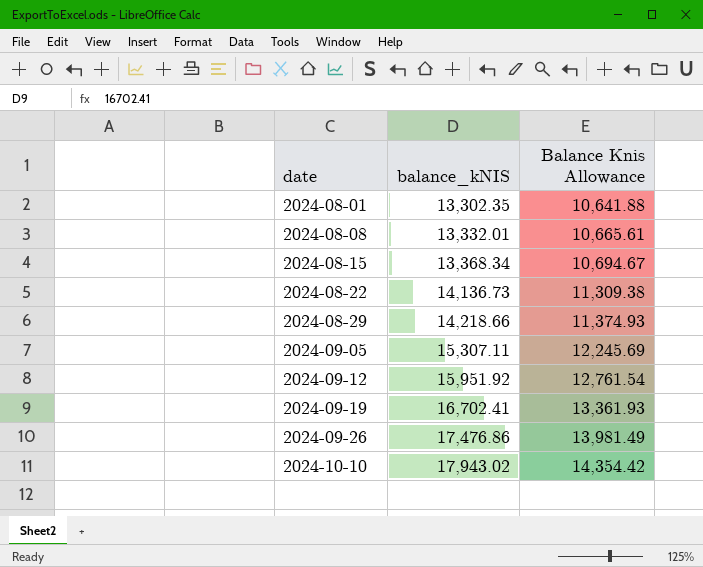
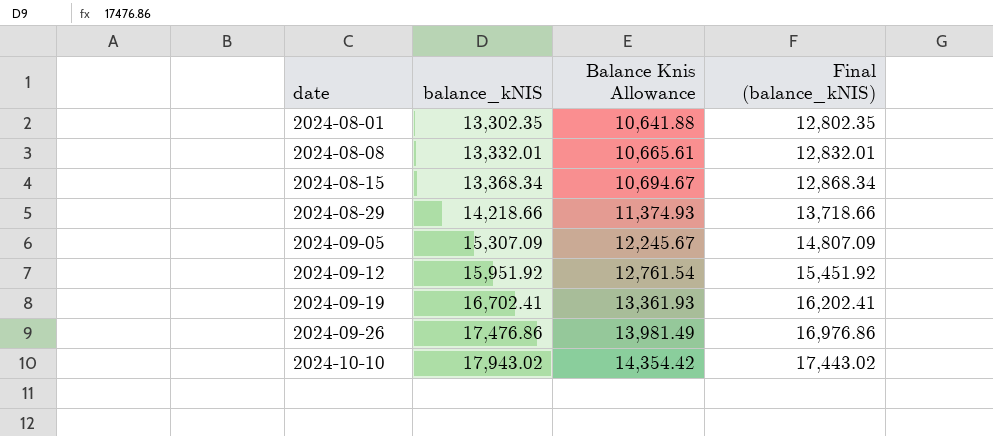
column Final (balance_kNIS) | formula: none -> [balance_kNIS] - 500
row 2024-08-22: 14,136.73 | 11,309.38 -> none
2024-09-05 | balance_kNIS: 15,307.11 -> 15,307.09
2024-09-05 | Balance Knis Allowance: 12,245.69 -> 12,245.67

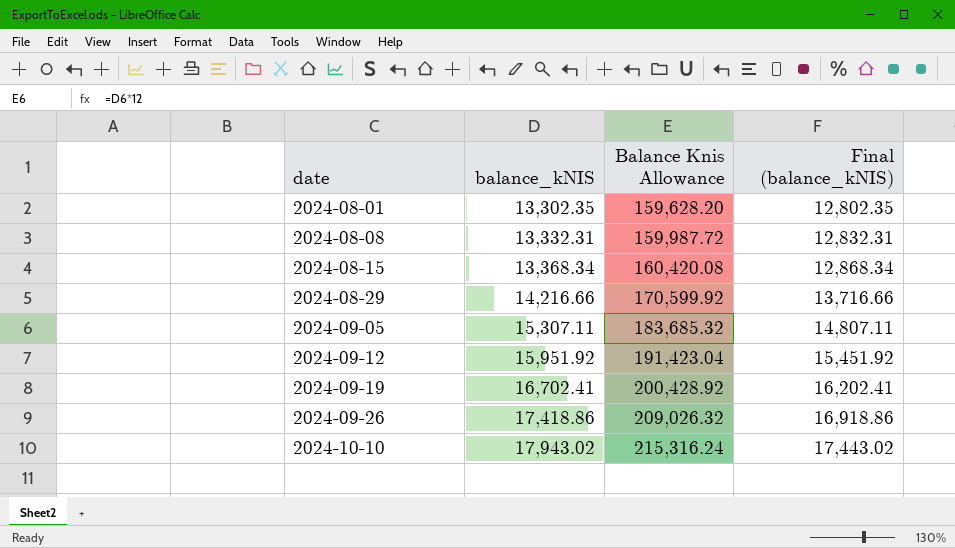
column Balance Knis Allowance | formula: [balance_kNIS] * 0.8 -> [balance_kNIS] * 12
2024-08-08 | balance_kNIS: 13,332.01 -> 13,332.31
2024-08-08 | Final (balance_kNIS): 12,832.01 -> 12,832.31
2024-08-29 | balance_kNIS: 14,218.66 -> 14,216.66
2024-08-29 | Final (balance_kNIS): 13,718.66 -> 13,716.66
2024-09-05 | balance_kNIS: 15,307.09 -> 15,307.11
2024-09-05 | Final (balance_kNIS): 14,807.09 -> 14,807.11
2024-09-26 | balance_kNIS: 17,476.86 -> 17,418.86
2024-09-26 | Final (balance_kNIS): 16,976.86 -> 16,918.86

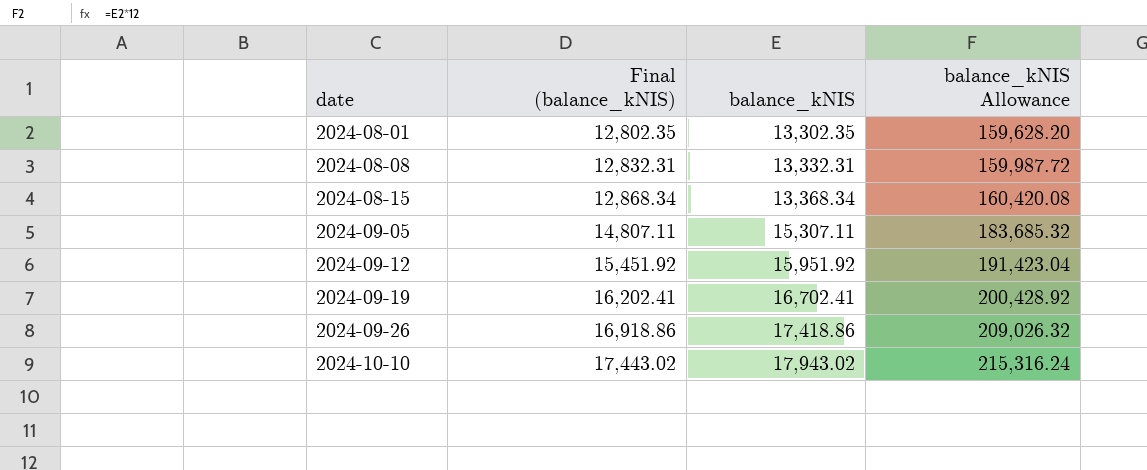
column Final (balance_kNIS) | position: 4 -> 2
column name: Balance Knis Allowance -> balance_kNIS Allowance
row 2024-08-29: 14,216.66 | 170,599.92 | 13,716.66 -> none

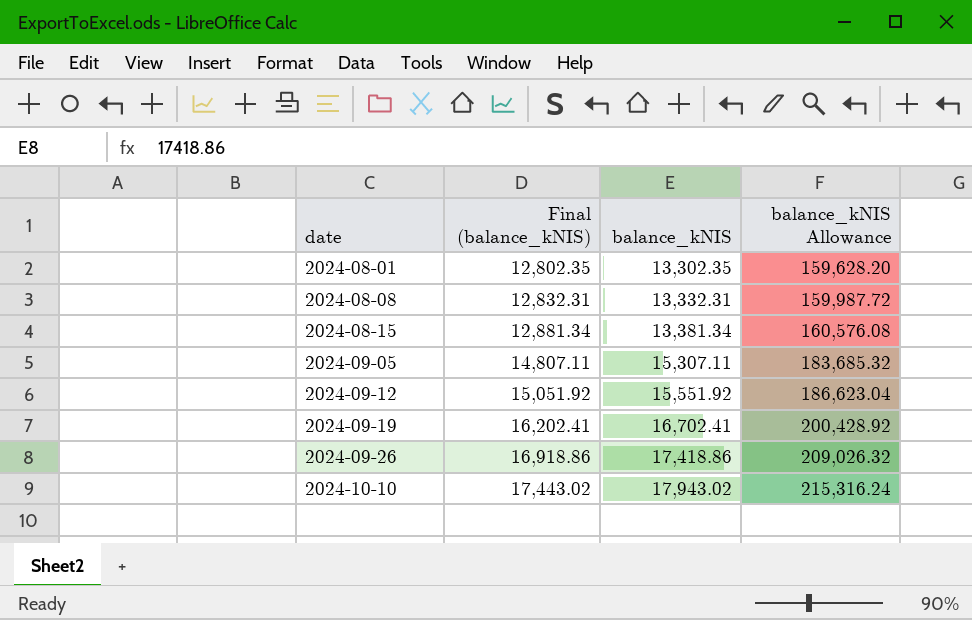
2024-08-15 | Final (balance_kNIS): 12,868.34 -> 12,881.34
2024-08-15 | balance_kNIS: 13,368.34 -> 13,381.34
2024-08-15 | balance_kNIS Allowance: 160,420.08 -> 160,576.08
2024-09-12 | Final (balance_kNIS): 15,451.92 -> 15,051.92
2024-09-12 | balance_kNIS: 15,951.92 -> 15,551.92
2024-09-12 | balance_kNIS Allowance: 191,423.04 -> 186,623.04

